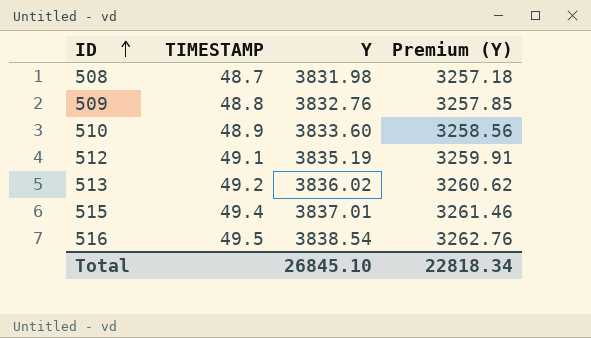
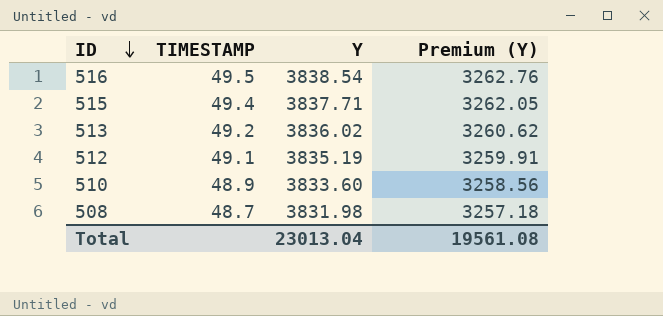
row order: ID ascending -> ID descending
row 509: 48.8 | 3832.76 | 3257.85 -> none
515 | Y: 3837.01 -> 3837.71
515 | Premium (Y): 3261.46 -> 3262.05
Total | Y: 26845.10 -> 23013.04
Total | Premium (Y): 22818.34 -> 19561.08

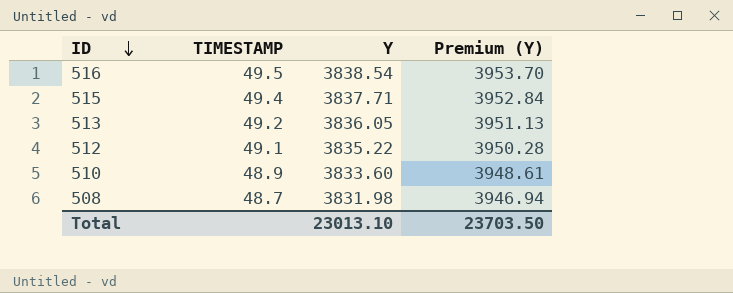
column Premium (Y) | formula: [Y] * 0.85 -> [Y] * 1.03
513 | Y: 3836.02 -> 3836.05
512 | Y: 3835.19 -> 3835.22
Total | Y: 23013.04 -> 23013.10
Total | Premium (Y): 19561.08 -> 23703.50

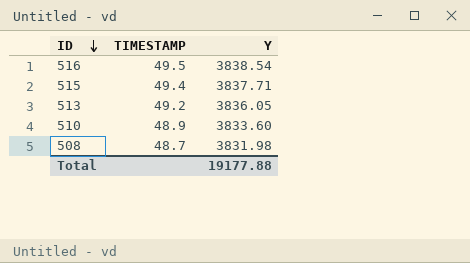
column Premium (Y) | formula: [Y] * 1.03 -> none
row 512: 49.1 | 3835.22 | 3950.28 -> none
Total | Y: 23013.10 -> 19177.88

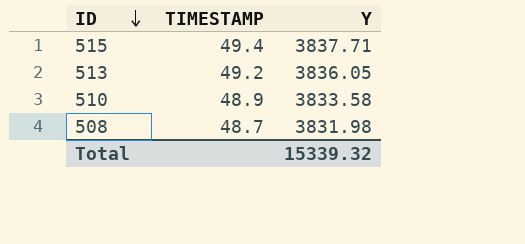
row 516: 49.5 | 3838.54 -> none
510 | Y: 3833.60 -> 3833.58
Total | Y: 19177.88 -> 15339.32

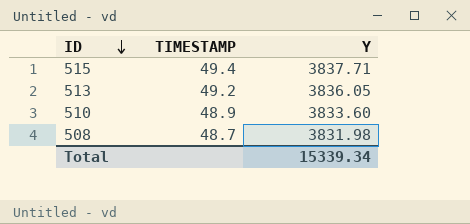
510 | Y: 3833.58 -> 3833.60
Total | Y: 15339.32 -> 15339.34

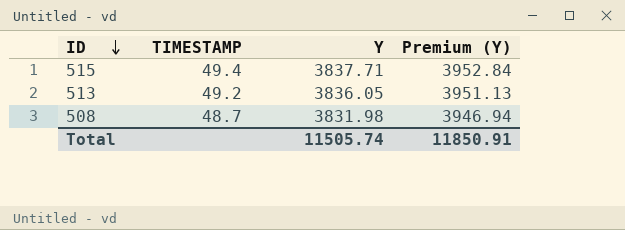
column Premium (Y) | formula: none -> [Y] * 1.03
row 510: 48.9 | 3833.60 -> none
Total | Y: 15339.34 -> 11505.74

